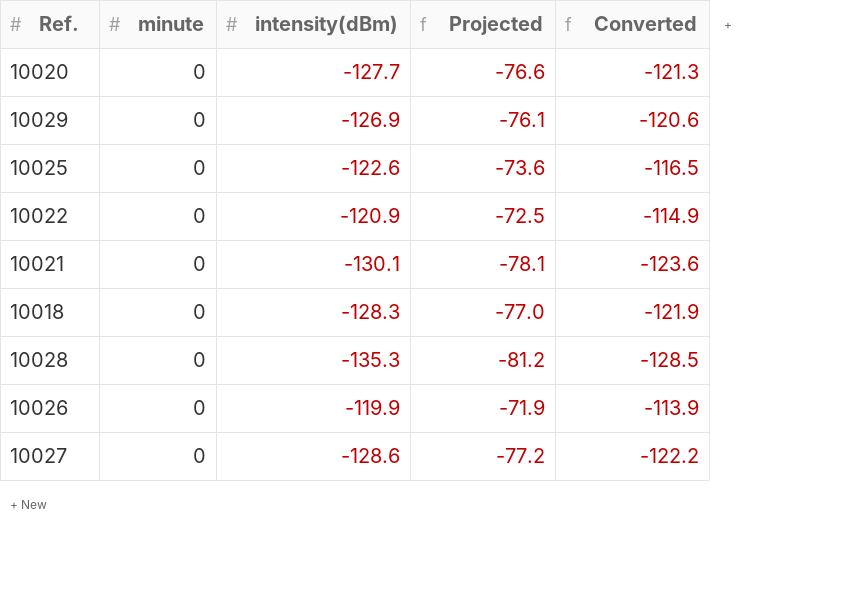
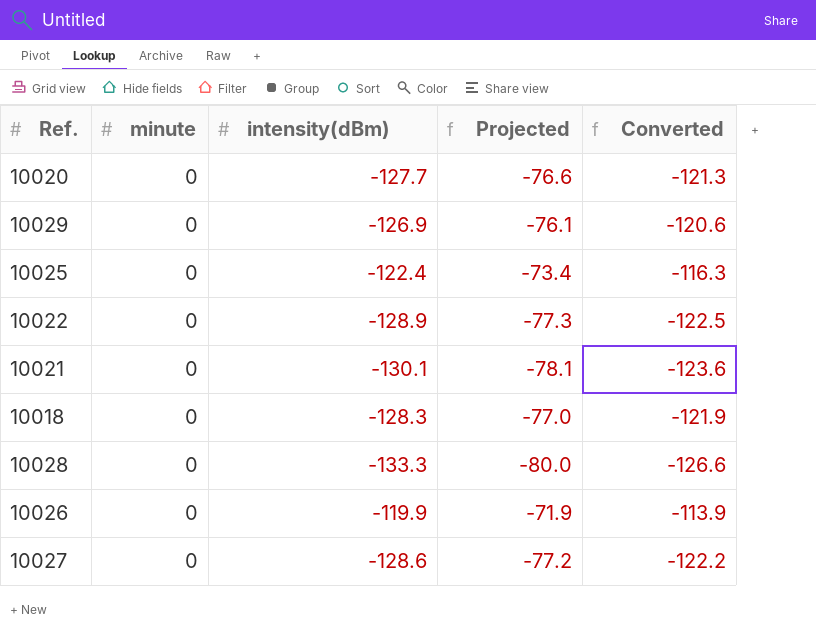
10025 | intensity(dBm): -122.6 -> -122.4
10025 | Projected: -73.6 -> -73.4
10025 | Converted: -116.5 -> -116.3
10022 | intensity(dBm): -120.9 -> -128.9
10022 | Projected: -72.5 -> -77.3
10022 | Converted: -114.9 -> -122.5
10028 | intensity(dBm): -135.3 -> -133.3
10028 | Projected: -81.2 -> -80.0
10028 | Converted: -128.5 -> -126.6

